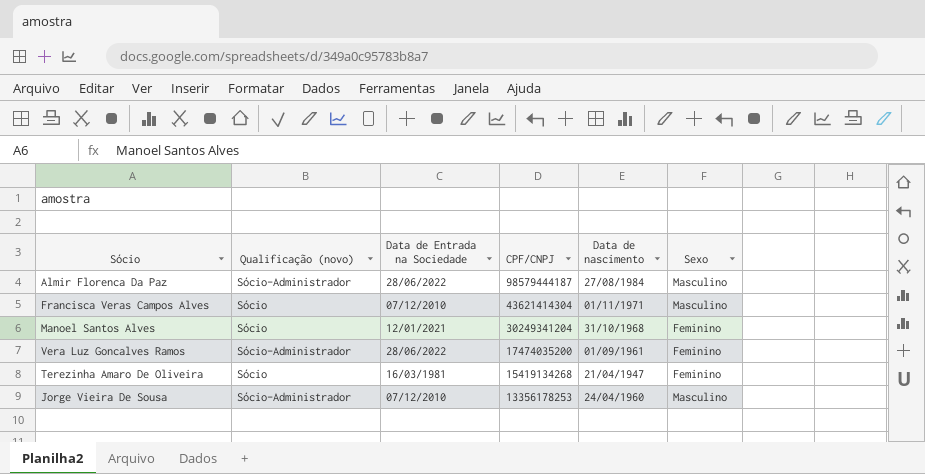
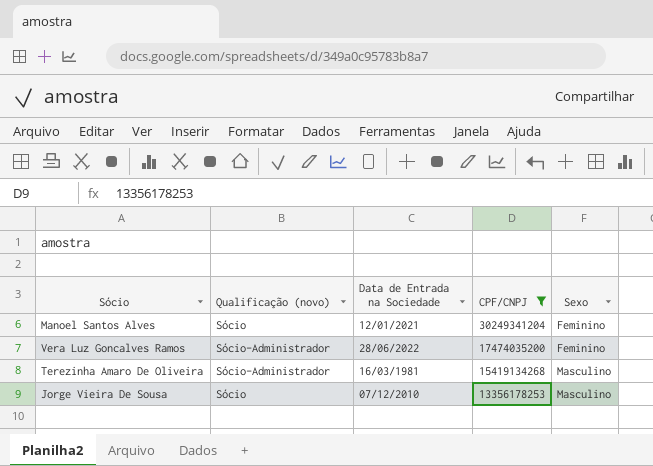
filter: none -> CPF/CNPJ <= 30249341204
column Data de nascimento | position: 5 -> none
Terezinha Amaro De Oliveira | Qualificação (novo): Sócio -> Sócio-Administrador
Terezinha Amaro De Oliveira | Sexo: Feminino -> Masculino
Jorge Vieira De Sousa | Qualificação (novo): Sócio-Administrador -> Sócio

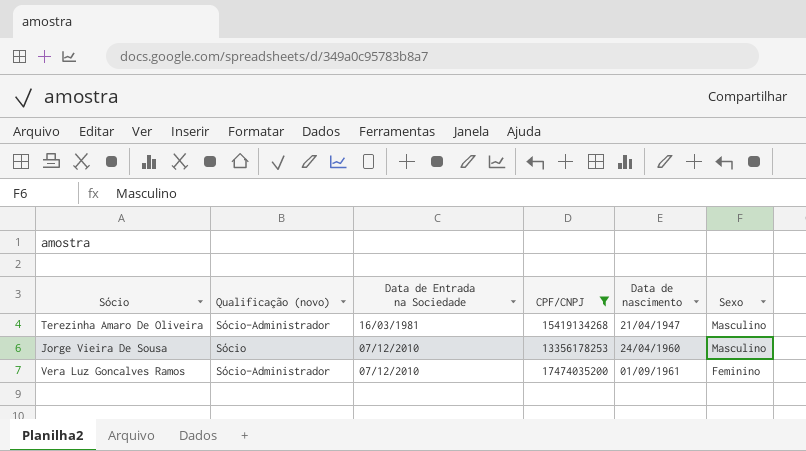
row order: CPF/CNPJ descending -> Data de Entrada na Sociedade ascending
column Data de nascimento | position: none -> 5
row Manoel Santos Alves: Sócio | 12/01/2021 | 30249341204 | Feminino -> none
Vera Luz Goncalves Ramos | Data de Entrada na Sociedade: 28/06/2022 -> 07/12/2010

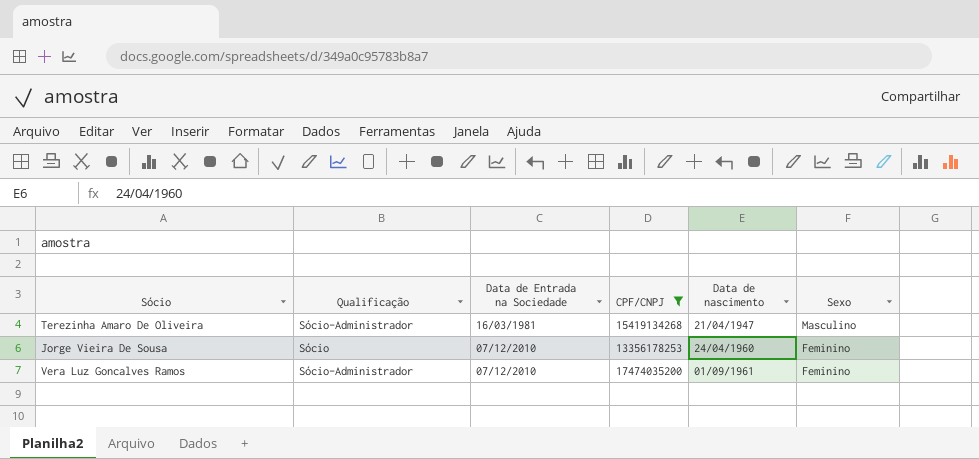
column name: Qualificação (novo) -> Qualificação
Jorge Vieira De Sousa | Sexo: Masculino -> Feminino

